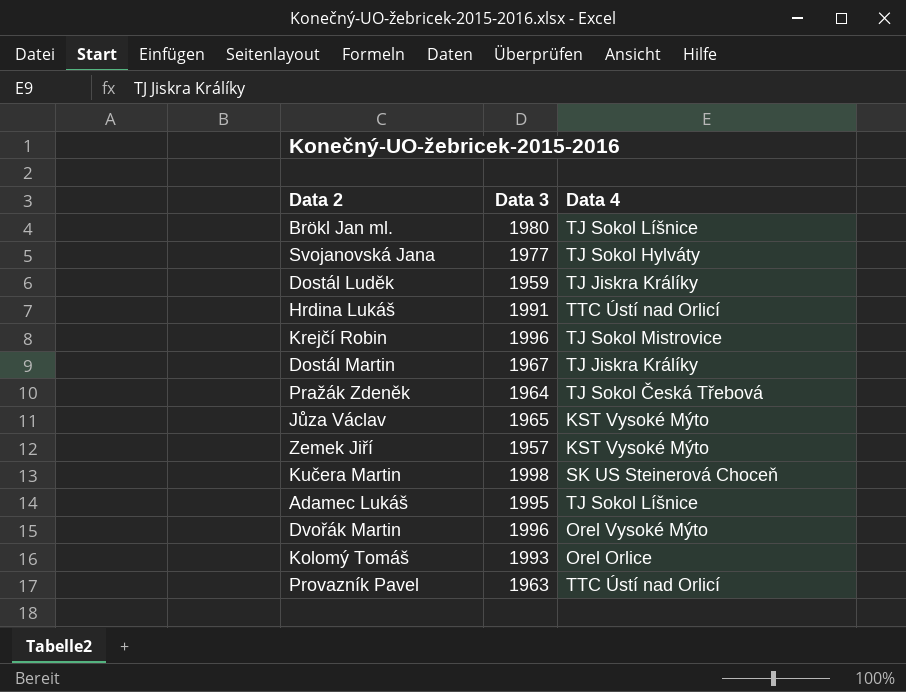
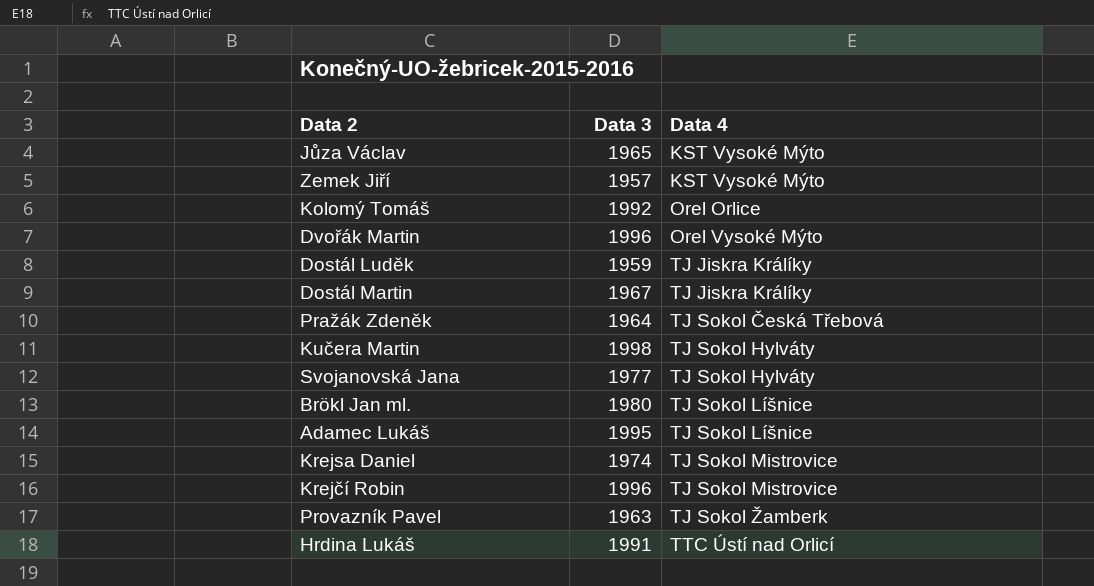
row order: none -> Data 4 ascending
Kolomý Tomáš | Data 3: 1993 -> 1992
Kučera Martin | Data 4: SK US Steinerová Choceň -> TJ Sokol Hylváty
row Krejsa Daniel: none -> 1974 | TJ Sokol Mistrovice
Provazník Pavel | Data 4: TTC Ústí nad Orlicí -> TJ Sokol Žamberk

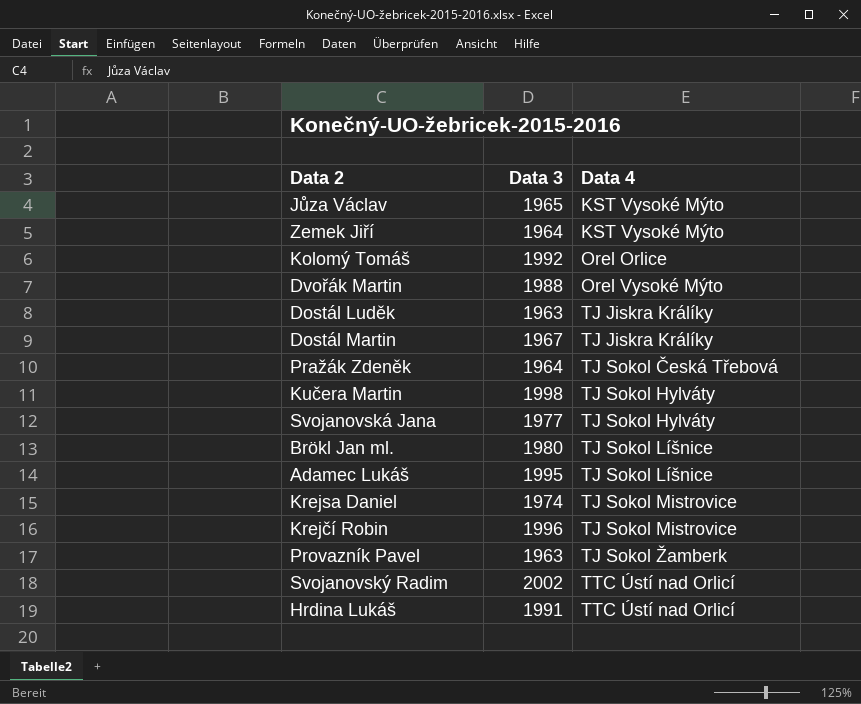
Zemek Jiří | Data 3: 1957 -> 1964
Dvořák Martin | Data 3: 1996 -> 1988
Dostál Luděk | Data 3: 1959 -> 1963
row Svojanovský Radim: none -> 2002 | TTC Ústí nad Orlicí

